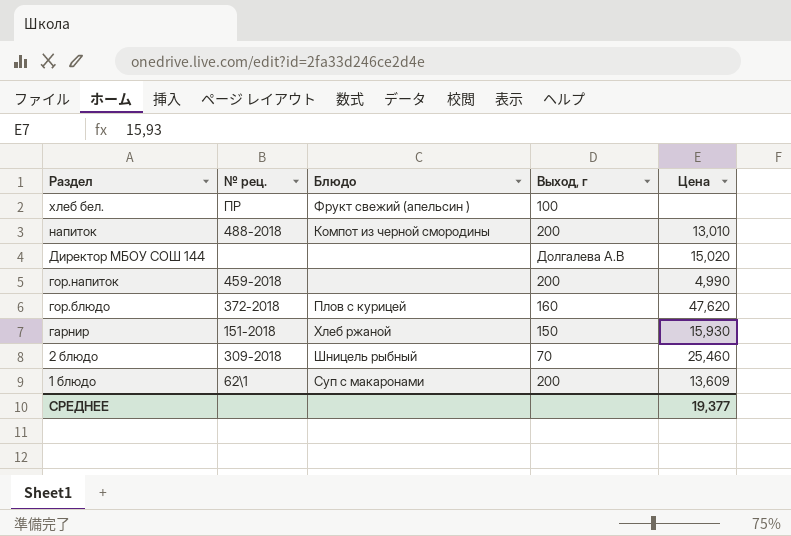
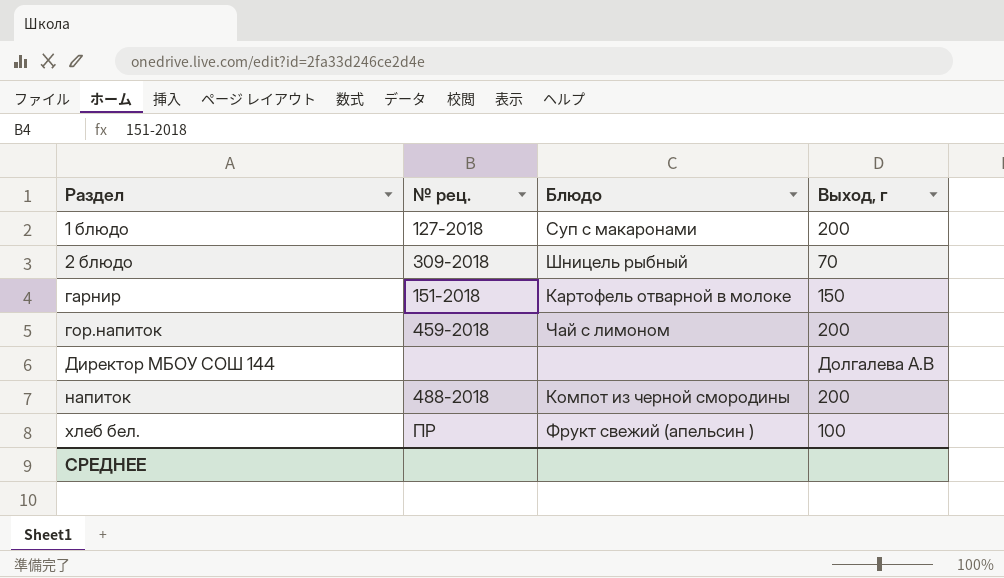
row order: Раздел descending -> Раздел ascending
column Цена | position: 5 -> none
row гор.блюдо: 372-2018 | Плов с курицей | 160 | 47,620 -> none
1 блюдо | № рец.: 62\1 -> 127-2018
гарнир | Блюдо: Хлеб ржаной -> Картофель отварной в молоке
гор.напиток | Блюдо: none -> Чай с лимоном

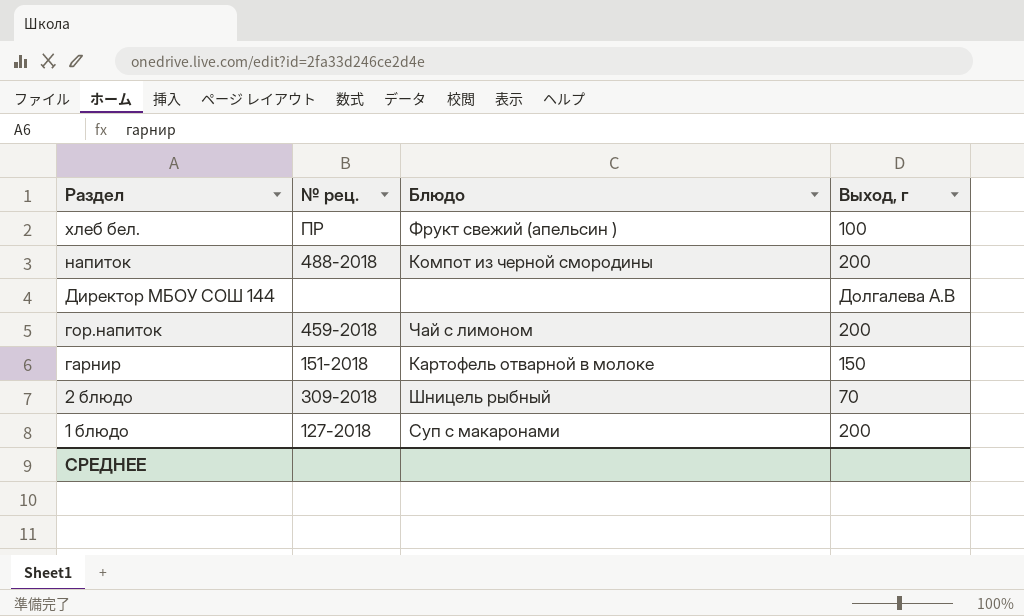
row order: Раздел ascending -> Раздел descending

